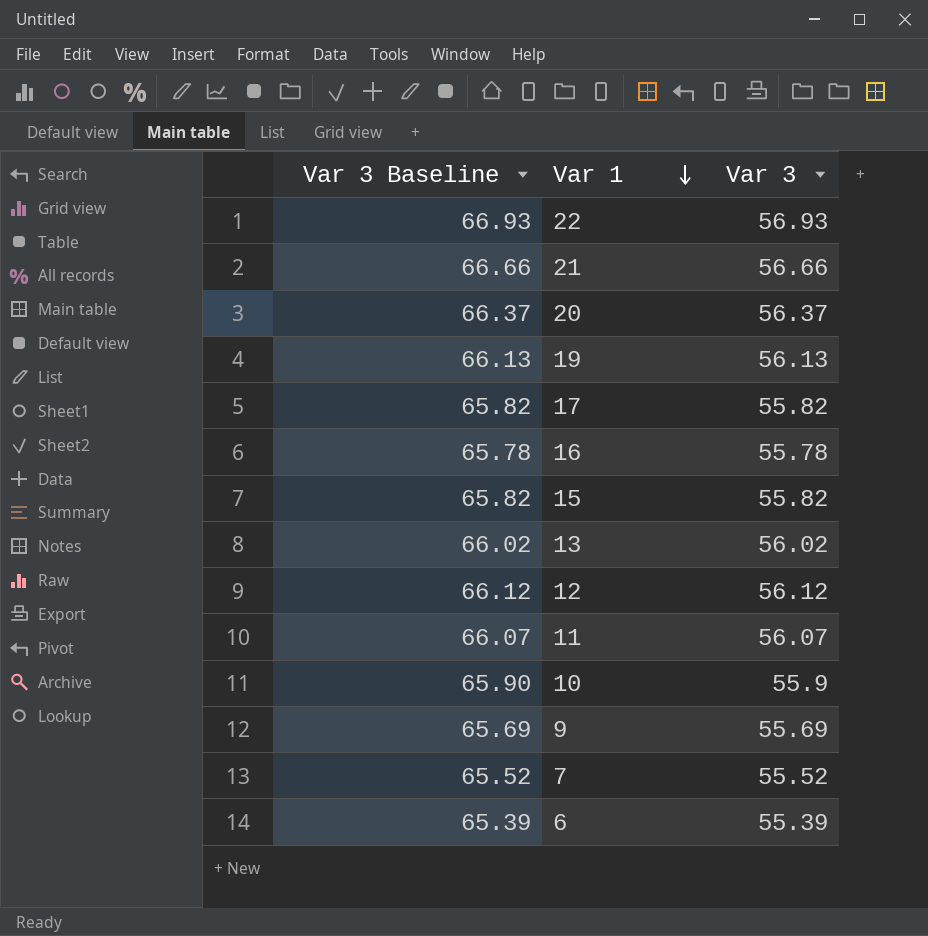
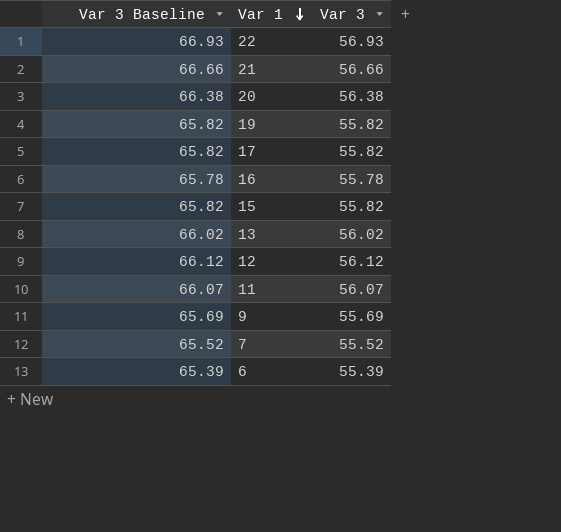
row 10: 65.90 | 55.9 -> none
20 | Var 3 Baseline: 66.37 -> 66.38
20 | Var 3: 56.37 -> 56.38
19 | Var 3 Baseline: 66.13 -> 65.82
19 | Var 3: 56.13 -> 55.82

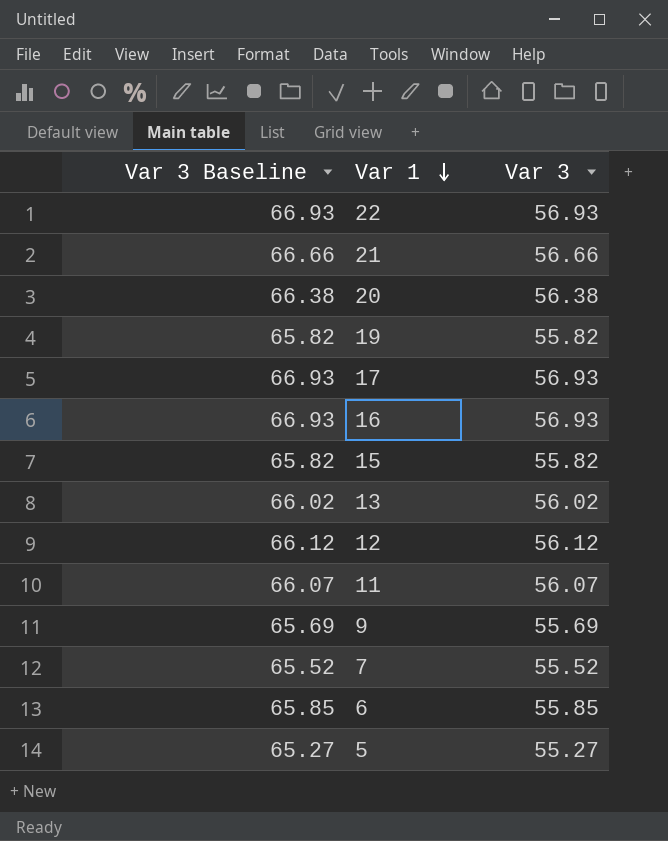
17 | Var 3 Baseline: 65.82 -> 66.93
17 | Var 3: 55.82 -> 56.93
16 | Var 3 Baseline: 65.78 -> 66.93
16 | Var 3: 55.78 -> 56.93
6 | Var 3 Baseline: 65.39 -> 65.85
6 | Var 3: 55.39 -> 55.85
row 5: none -> 65.27 | 55.27

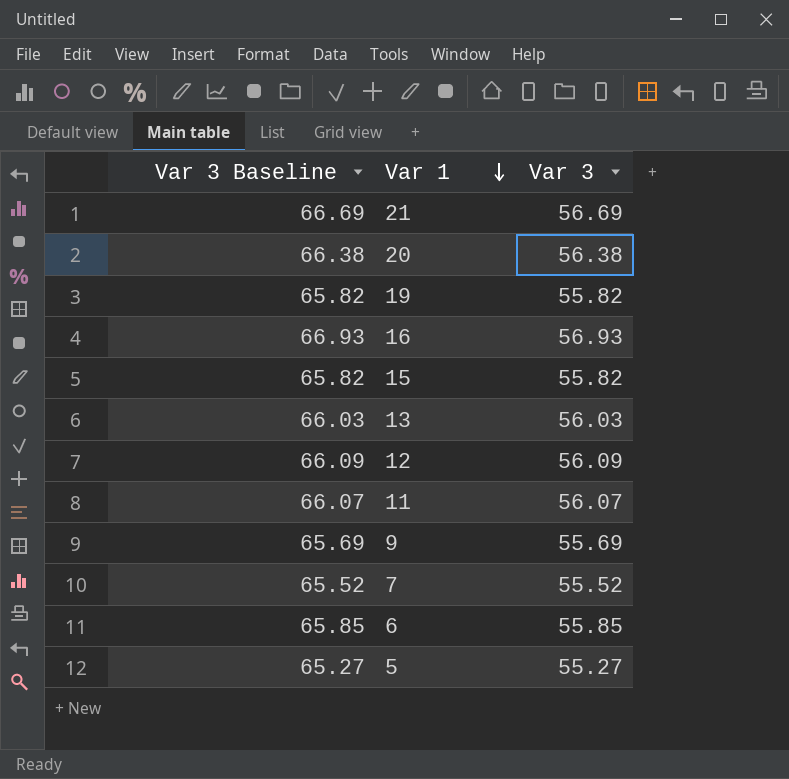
row 22: 66.93 | 56.93 -> none
row 17: 66.93 | 56.93 -> none
21 | Var 3 Baseline: 66.66 -> 66.69
21 | Var 3: 56.66 -> 56.69
13 | Var 3 Baseline: 66.02 -> 66.03
13 | Var 3: 56.02 -> 56.03
12 | Var 3 Baseline: 66.12 -> 66.09
12 | Var 3: 56.12 -> 56.09

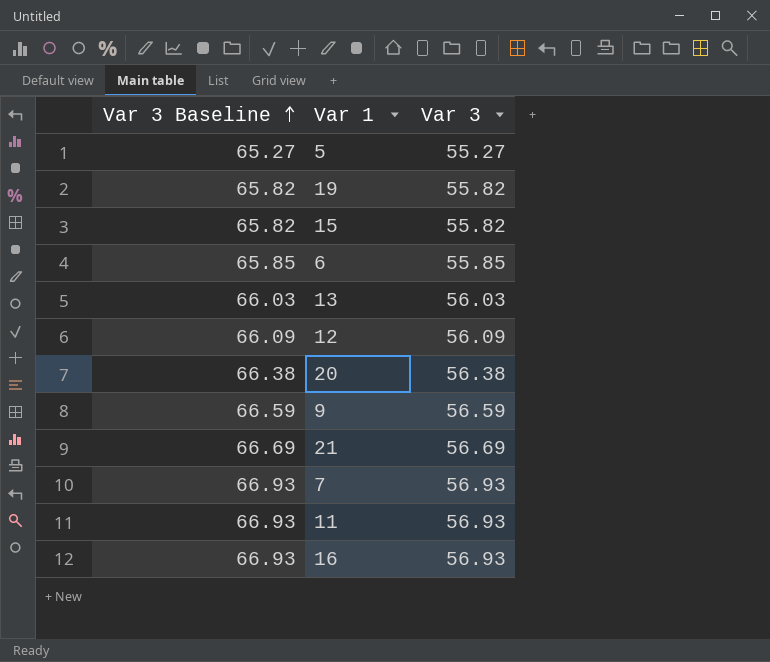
row order: Var 1 descending -> Var 3 Baseline ascending
9 | Var 3 Baseline: 65.69 -> 66.59
9 | Var 3: 55.69 -> 56.59
7 | Var 3 Baseline: 65.52 -> 66.93
7 | Var 3: 55.52 -> 56.93
11 | Var 3 Baseline: 66.07 -> 66.93
11 | Var 3: 56.07 -> 56.93

